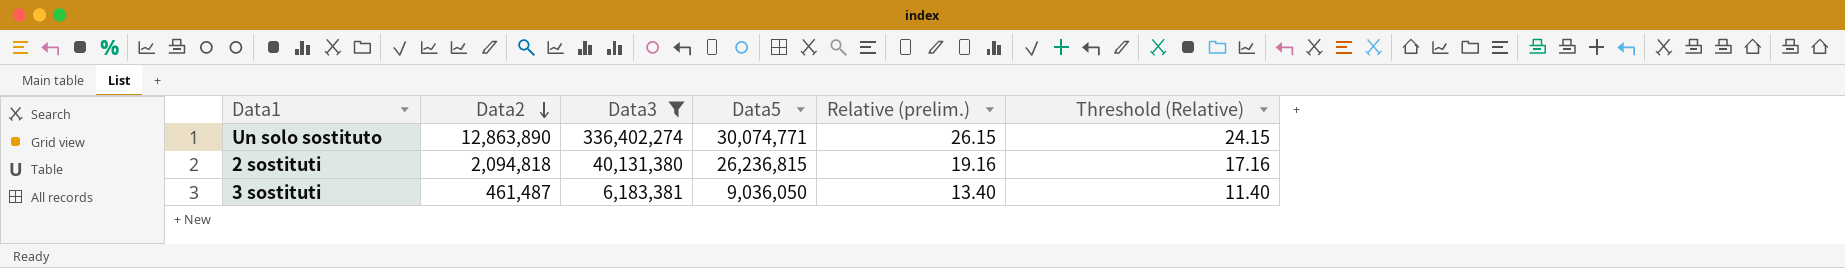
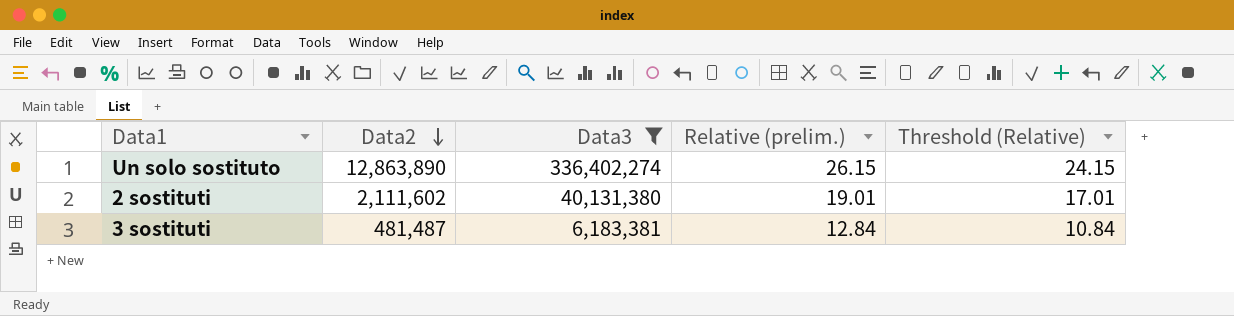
column Data5 | position: 4 -> none
2 sostituti | Data2: 2,094,818 -> 2,111,602
2 sostituti | Relative (prelim.): 19.16 -> 19.01
2 sostituti | Threshold (Relative): 17.16 -> 17.01
3 sostituti | Data2: 461,487 -> 481,487
3 sostituti | Relative (prelim.): 13.40 -> 12.84
3 sostituti | Threshold (Relative): 11.40 -> 10.84

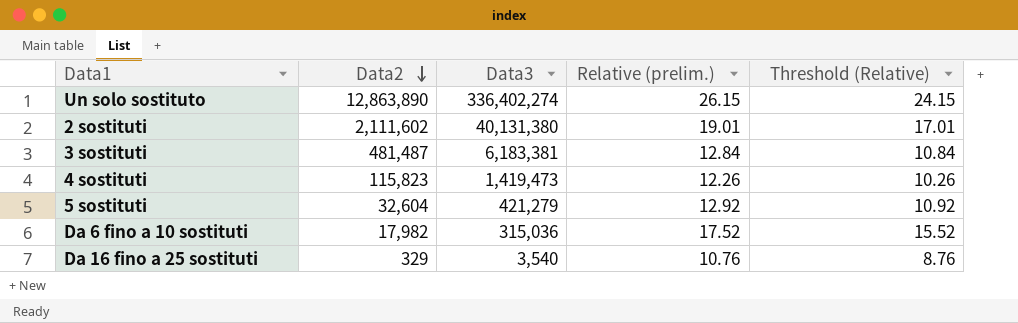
filter: Data3 >= 6,183,381 -> none

